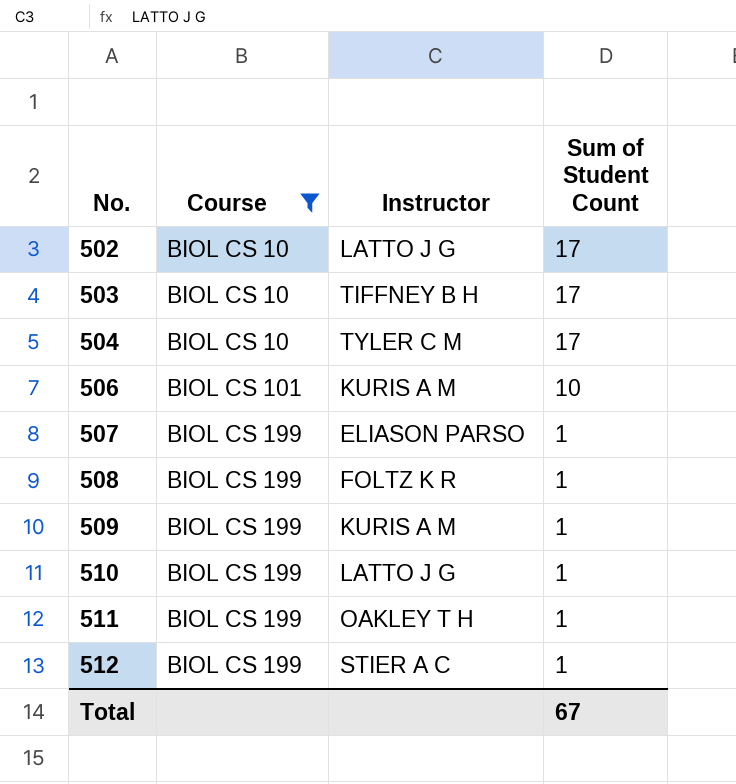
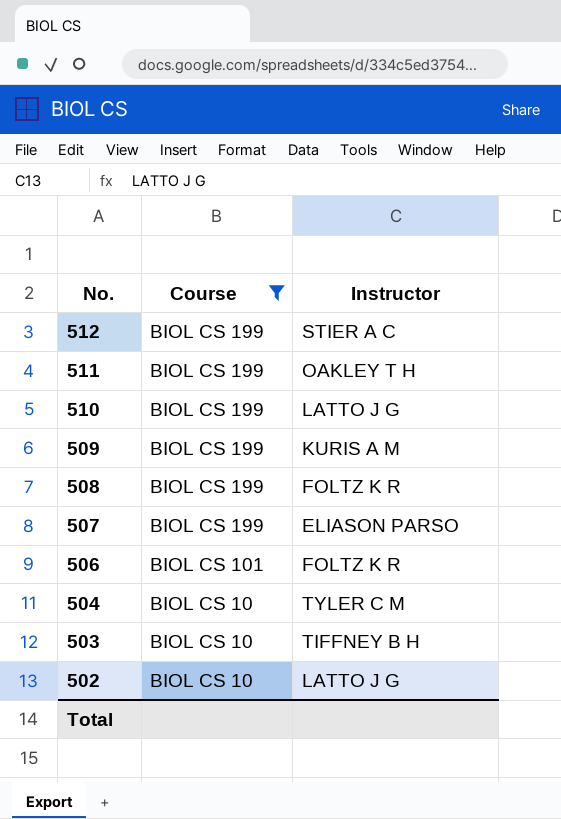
row order: No. ascending -> No. descending
column Sum of Student Count | position: 4 -> none
506 | Instructor: KURIS A M -> FOLTZ K R

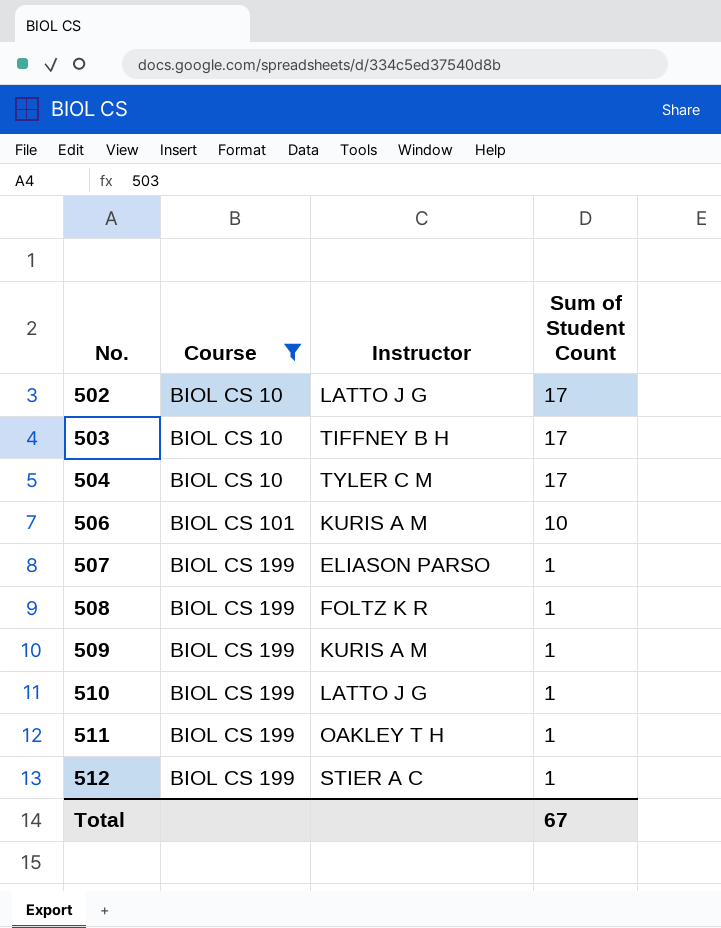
row order: No. descending -> No. ascending
column Sum of Student Count | position: none -> 4
506 | Instructor: FOLTZ K R -> KURIS A M

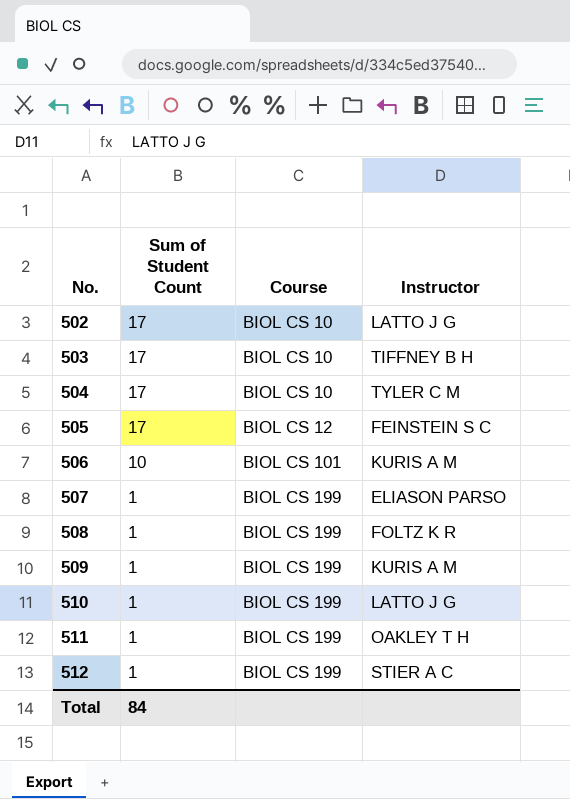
filter: Course != BIOL CS 12 -> none
column Sum of Student Count | position: 4 -> 2
Total | Sum of Student Count: 67 -> 84

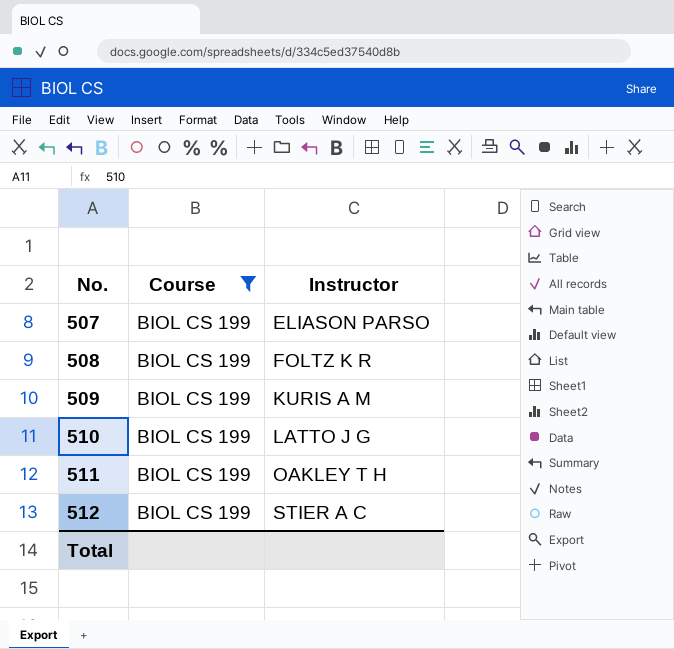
filter: none -> Course = BIOL CS 199
column Sum of Student Count | position: 2 -> none

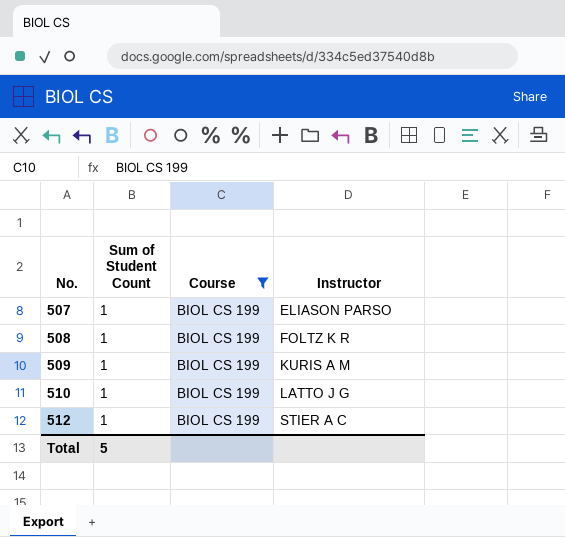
column Sum of Student Count | position: none -> 2
row 511: BIOL CS 199 | OAKLEY T H -> none

